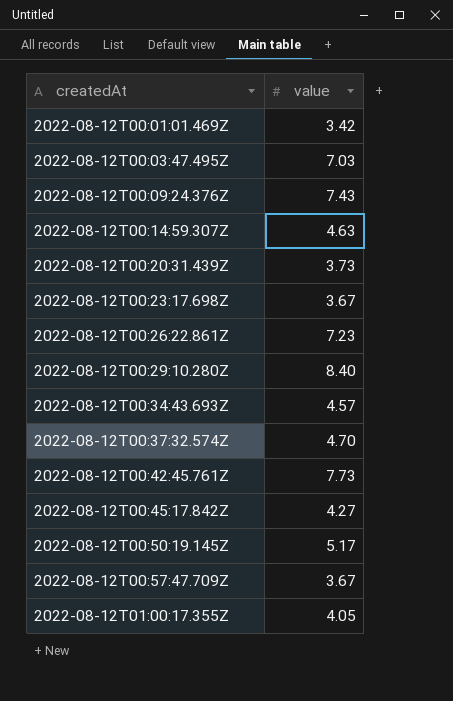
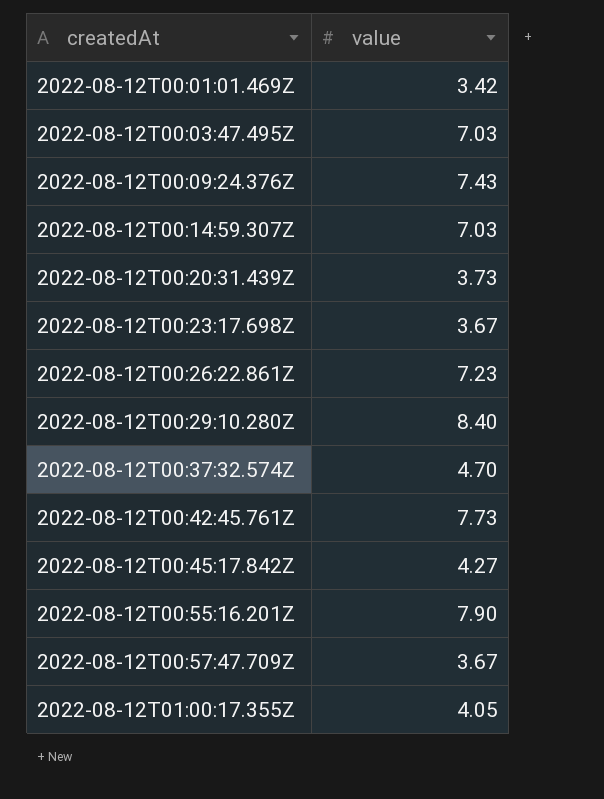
row 2022-08-12T00:34:43.693Z: 4.57 -> none
row 2022-08-12T00:50:19.145Z: 5.17 -> none
2022-08-12T00:14:59.307Z | value: 4.63 -> 7.03
row 2022-08-12T00:55:16.201Z: none -> 7.90

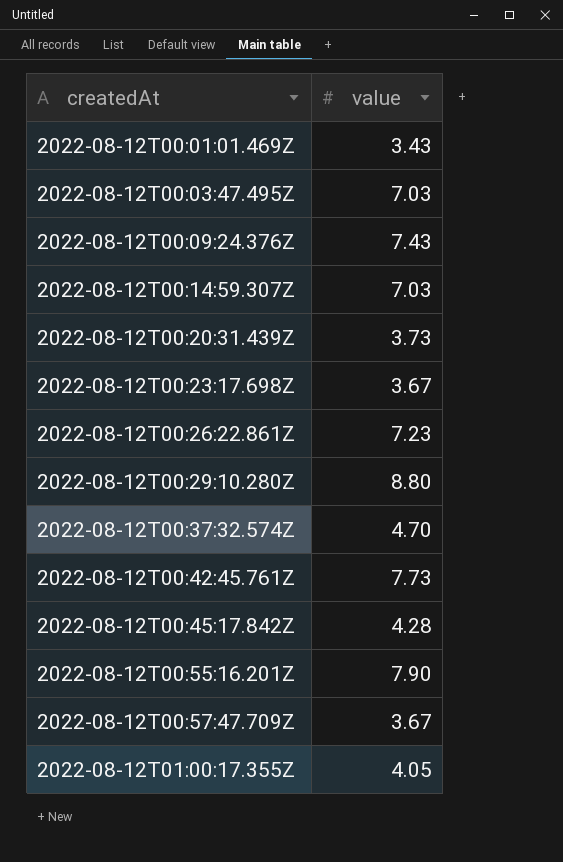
2022-08-12T00:01:01.469Z | value: 3.42 -> 3.43
2022-08-12T00:29:10.280Z | value: 8.40 -> 8.80
2022-08-12T00:45:17.842Z | value: 4.27 -> 4.28

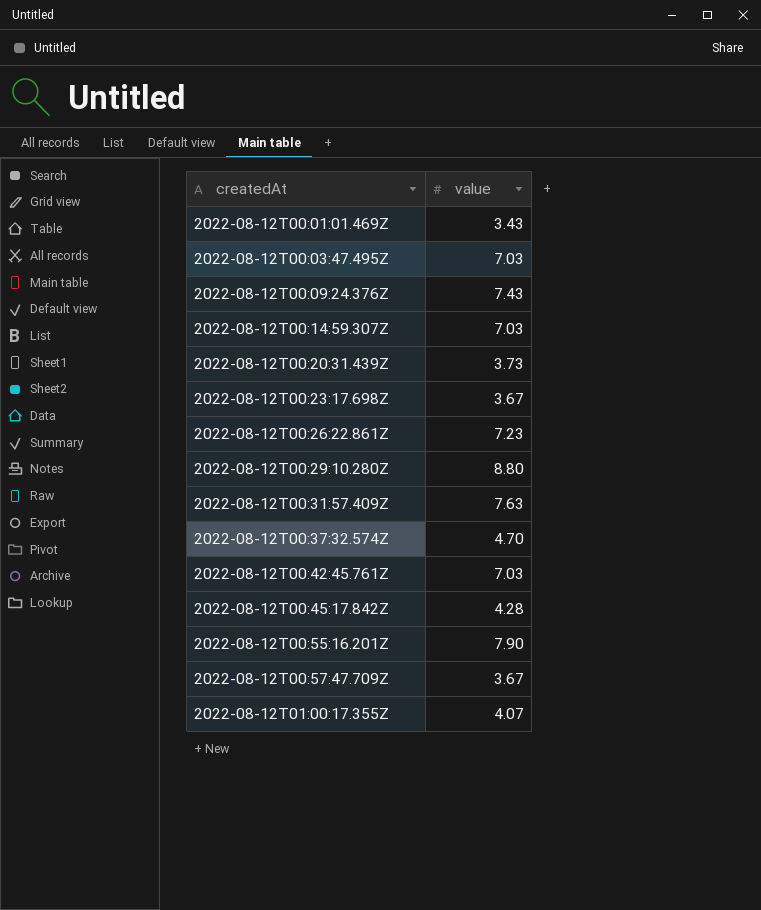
row 2022-08-12T00:31:57.409Z: none -> 7.63
2022-08-12T00:42:45.761Z | value: 7.73 -> 7.03
2022-08-12T01:00:17.355Z | value: 4.05 -> 4.07

